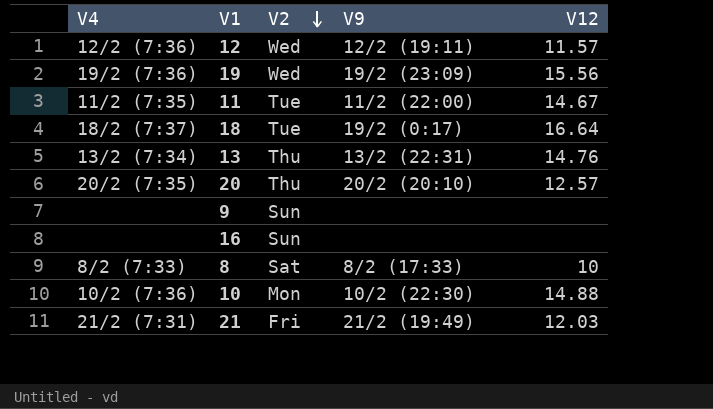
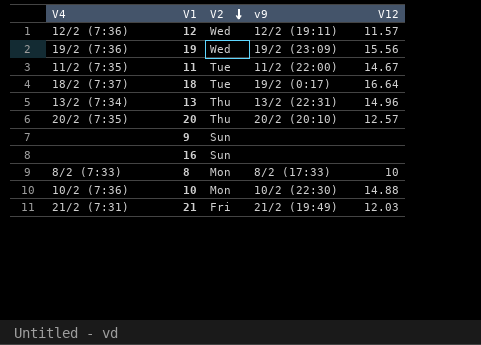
column name: V9 -> v9
13 | V12: 14.76 -> 14.96
8 | V2: Sat -> Mon

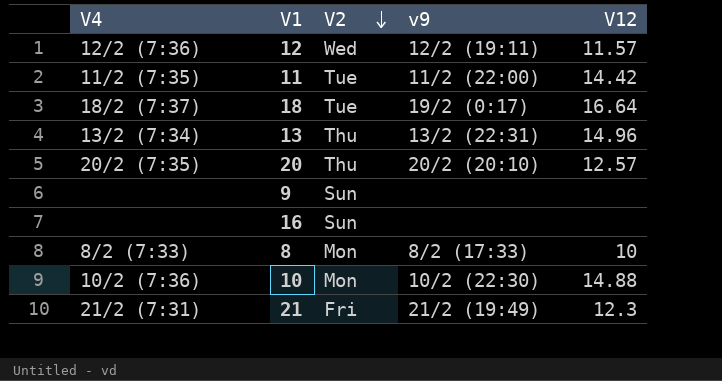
row 19: 19/2 (7:36) | Wed | 19/2 (23:09) | 15.56 -> none
11 | V12: 14.67 -> 14.42
21 | V12: 12.03 -> 12.3

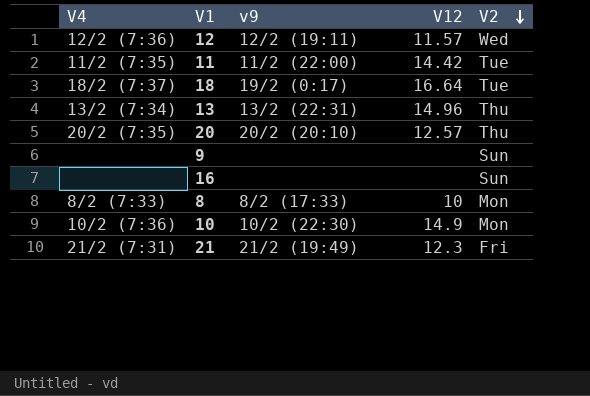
column V2 | position: 3 -> 5
10 | V12: 14.88 -> 14.9

